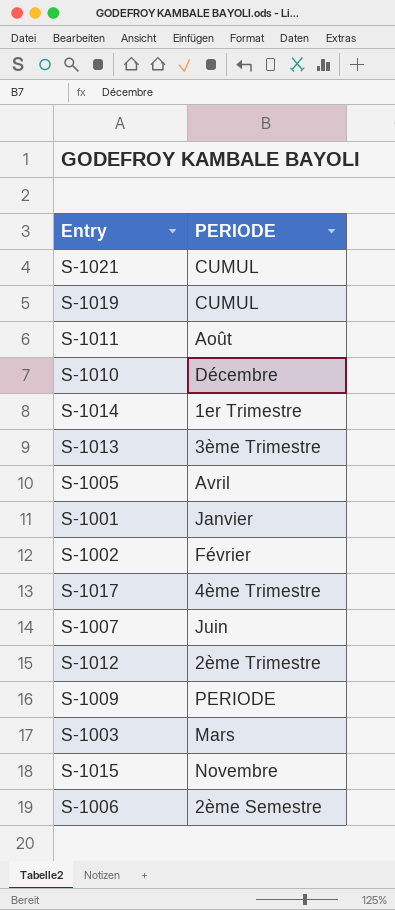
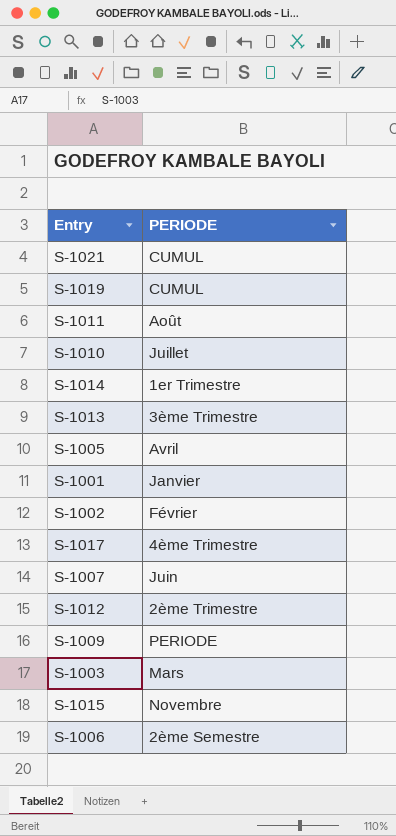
S-1010 | PERIODE: Décembre -> Juillet

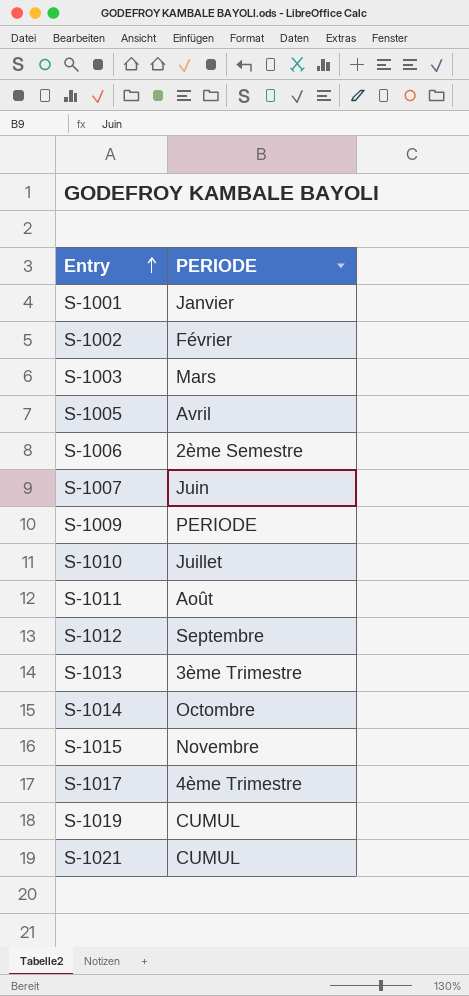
row order: none -> Entry ascending
S-1012 | PERIODE: 2ème Trimestre -> Septembre
S-1014 | PERIODE: 1er Trimestre -> Octombre

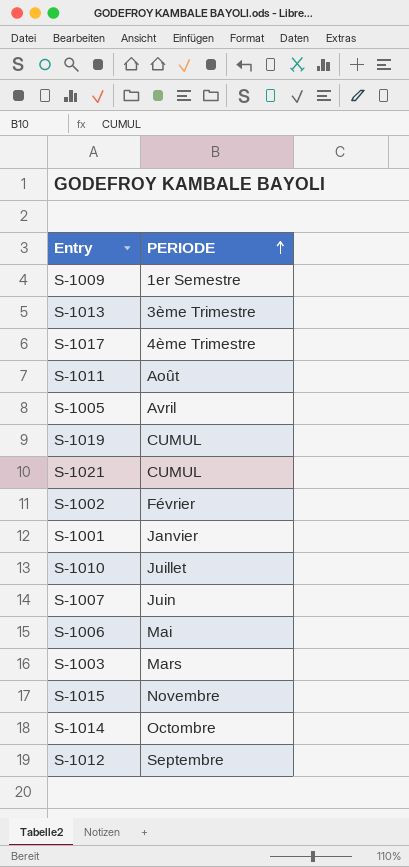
row order: Entry ascending -> PERIODE ascending
S-1009 | PERIODE: PERIODE -> 1er Semestre
S-1006 | PERIODE: 2ème Semestre -> Mai

